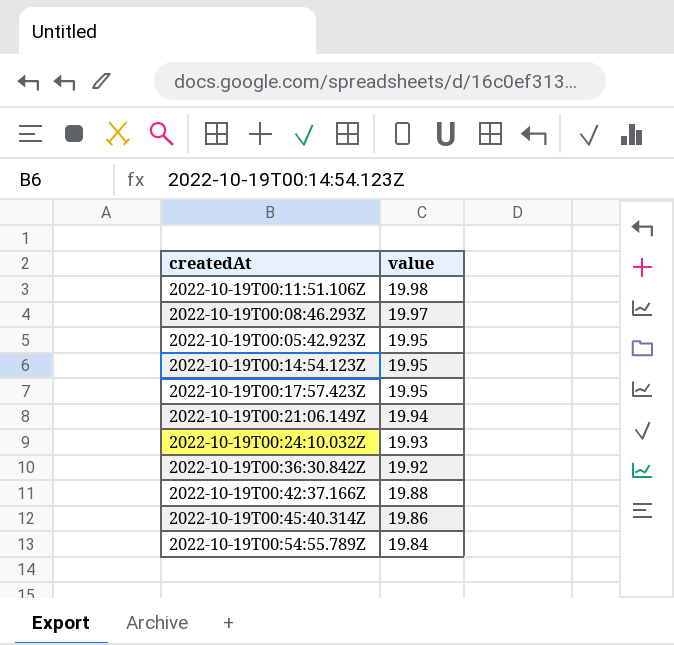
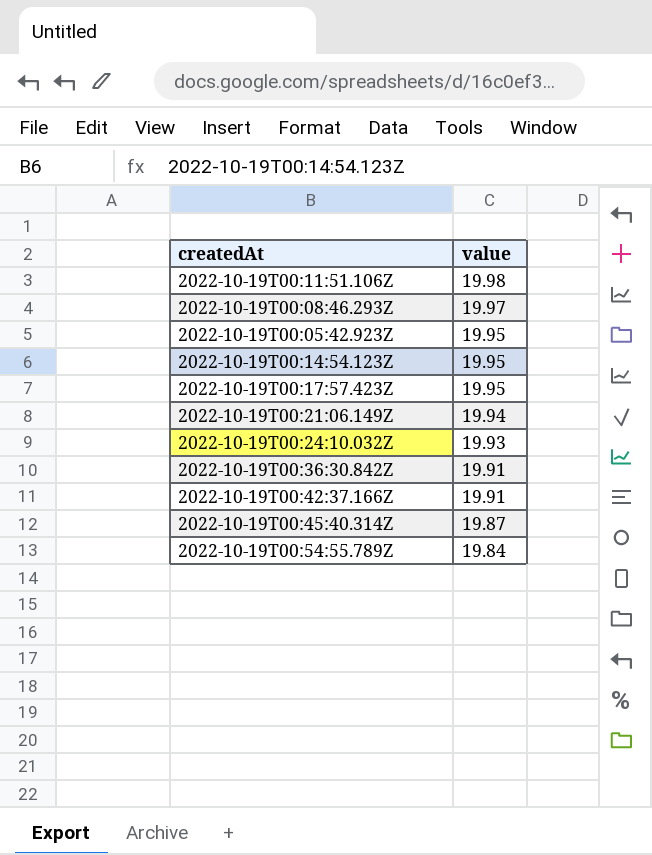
2022-10-19T00:36:30.842Z | value: 19.92 -> 19.91
2022-10-19T00:42:37.166Z | value: 19.88 -> 19.91
2022-10-19T00:45:40.314Z | value: 19.86 -> 19.87

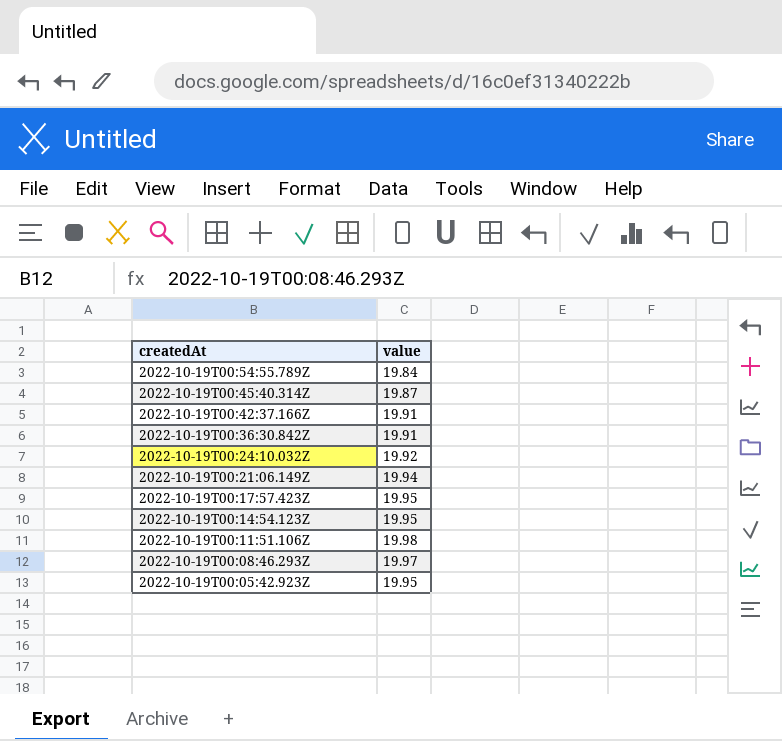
row order: value descending -> createdAt descending
2022-10-19T00:24:10.032Z | value: 19.93 -> 19.92

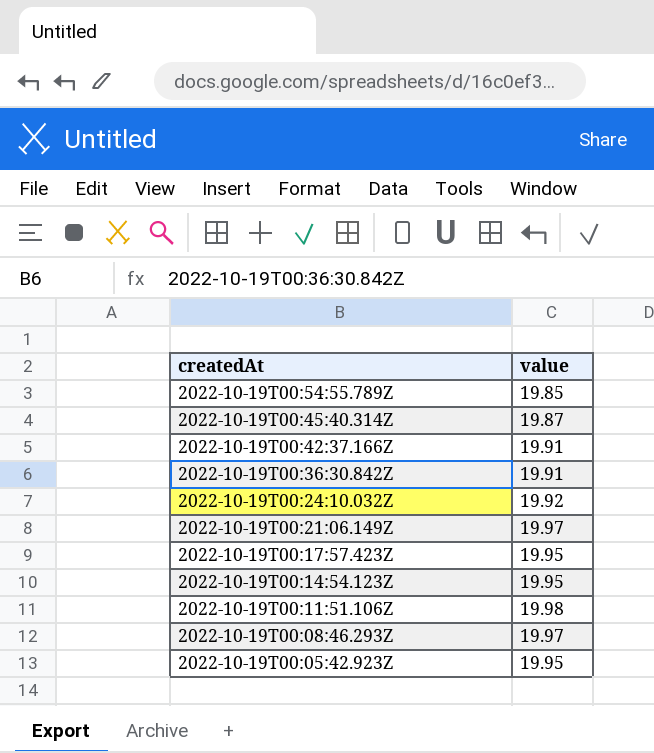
2022-10-19T00:54:55.789Z | value: 19.84 -> 19.85
2022-10-19T00:21:06.149Z | value: 19.94 -> 19.97

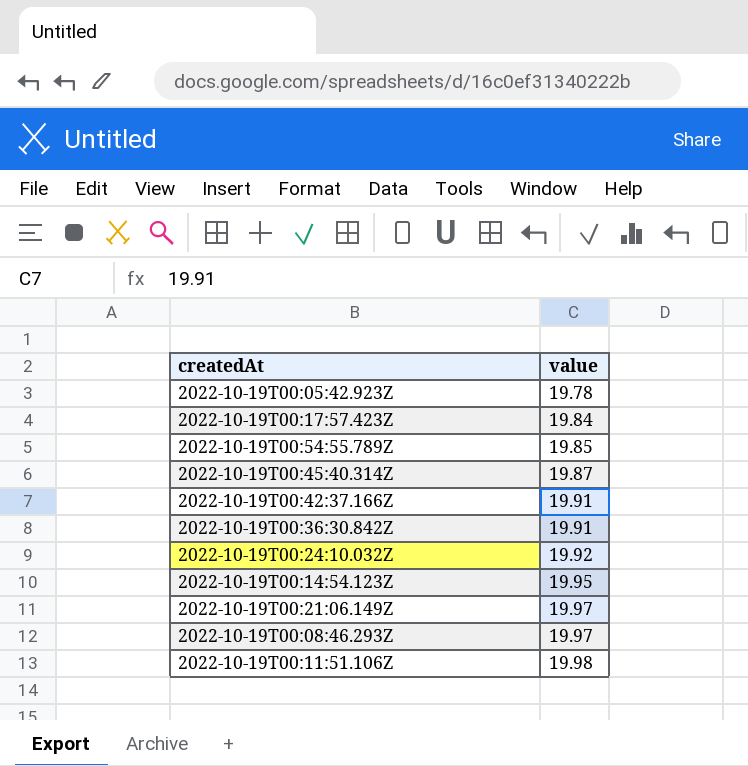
row order: createdAt descending -> value ascending
2022-10-19T00:05:42.923Z | value: 19.95 -> 19.78
2022-10-19T00:17:57.423Z | value: 19.95 -> 19.84

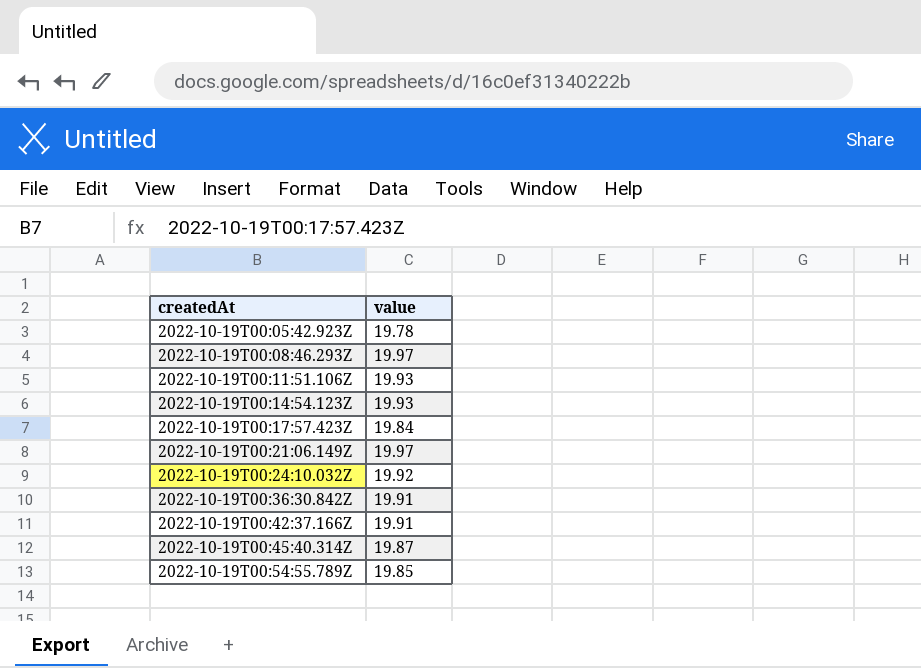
row order: value ascending -> createdAt ascending
2022-10-19T00:11:51.106Z | value: 19.98 -> 19.93
2022-10-19T00:14:54.123Z | value: 19.95 -> 19.93

